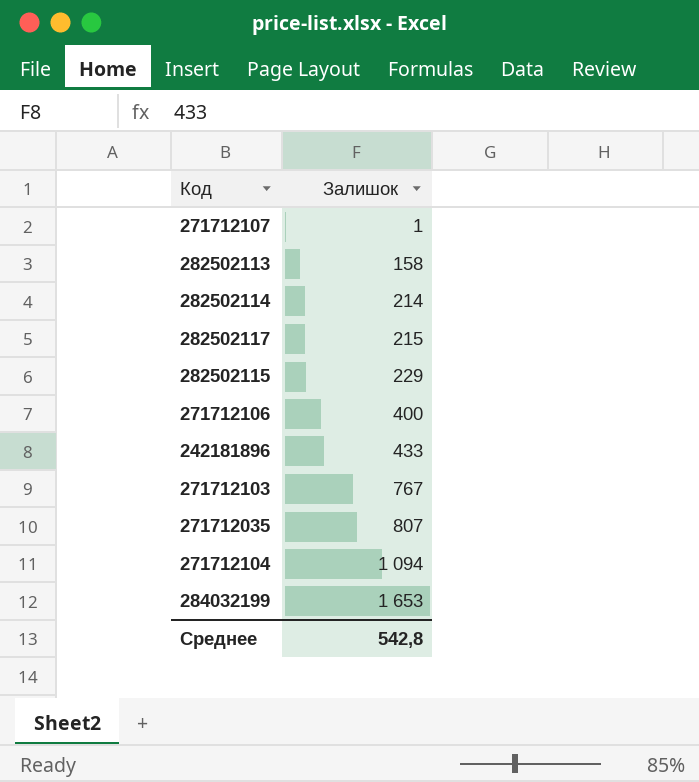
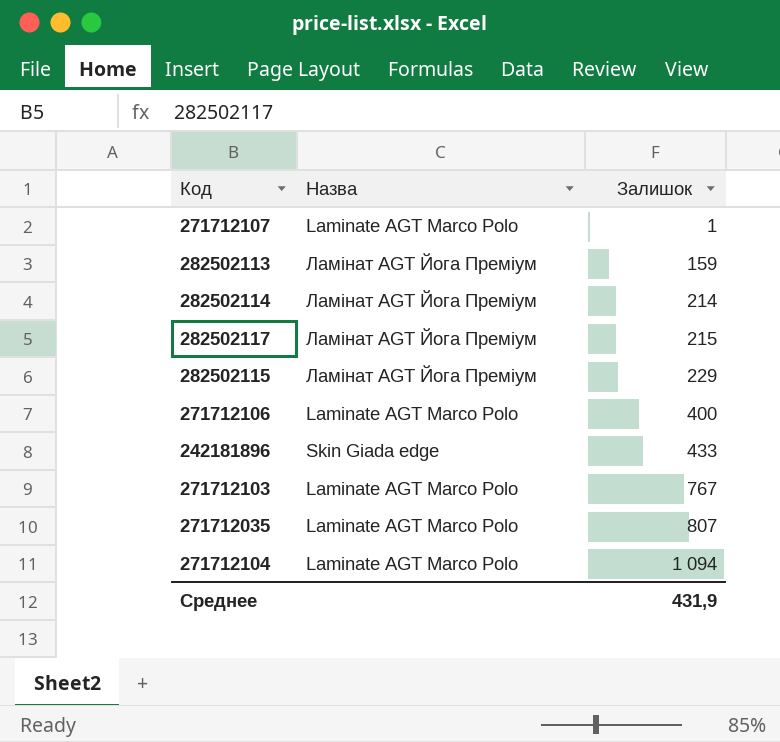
column Назва | position: none -> 2
row 284032199: 1 653 -> none
282502113 | Залишок: 158 -> 159
Среднее | Залишок: 542,8 -> 431,9

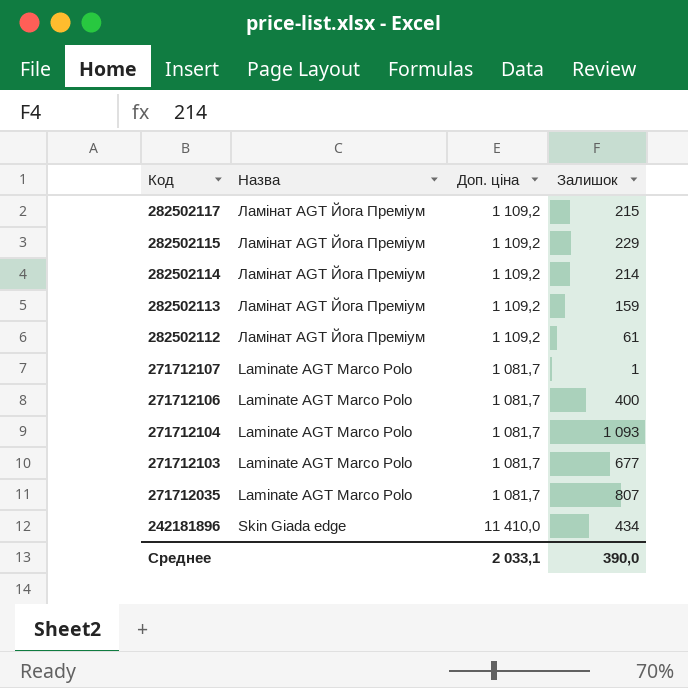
row order: Залишок ascending -> Код descending
column Доп. ціна | position: none -> 3
row 282502112: none -> Ламінат AGT Йога Преміум | 1 109,2 | 61
271712104 | Залишок: 1 094 -> 1 093
271712103 | Залишок: 767 -> 677
242181896 | Залишок: 433 -> 434
Среднее | Залишок: 431,9 -> 390,0

